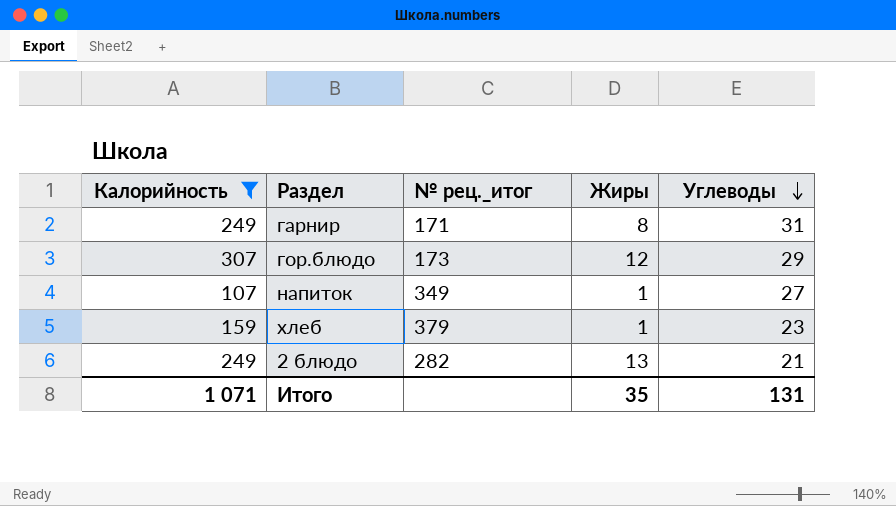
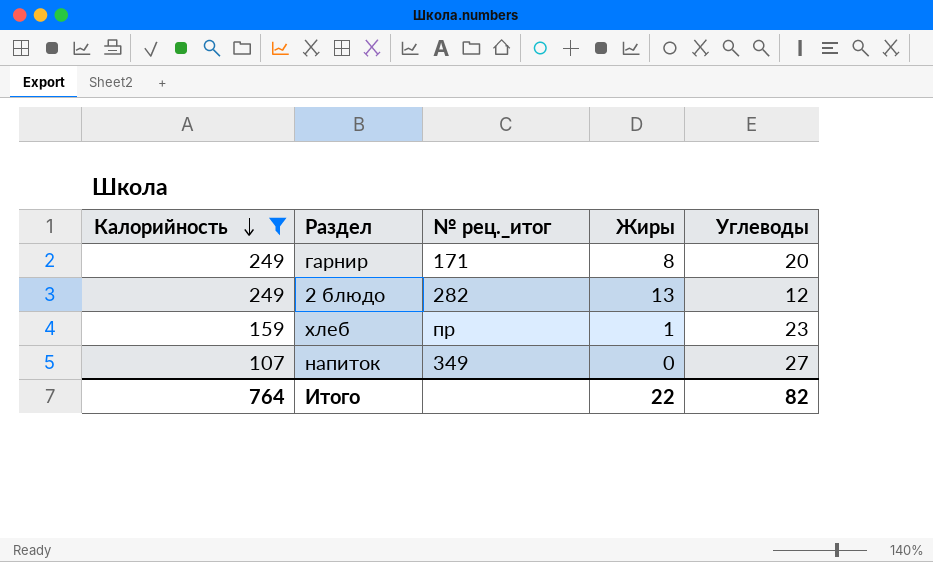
row order: Углеводы descending -> Калорийность descending
row гор.блюдо: 307 | 173 | 12 | 29 -> none
гарнир | Углеводы: 31 -> 20
2 блюдо | Углеводы: 21 -> 12
хлеб | № рец._итог: 379 -> пр
напиток | Жиры: 1 -> 0
Итого | Калорийность: 1 071 -> 764
Итого | Жиры: 35 -> 22
Итого | Углеводы: 131 -> 82

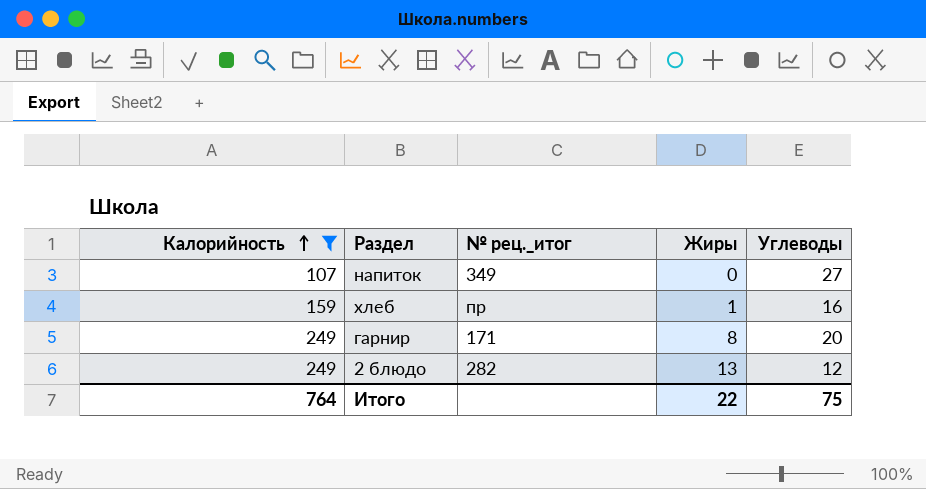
row order: Калорийность descending -> Калорийность ascending
хлеб | Углеводы: 23 -> 16
Итого | Углеводы: 82 -> 75

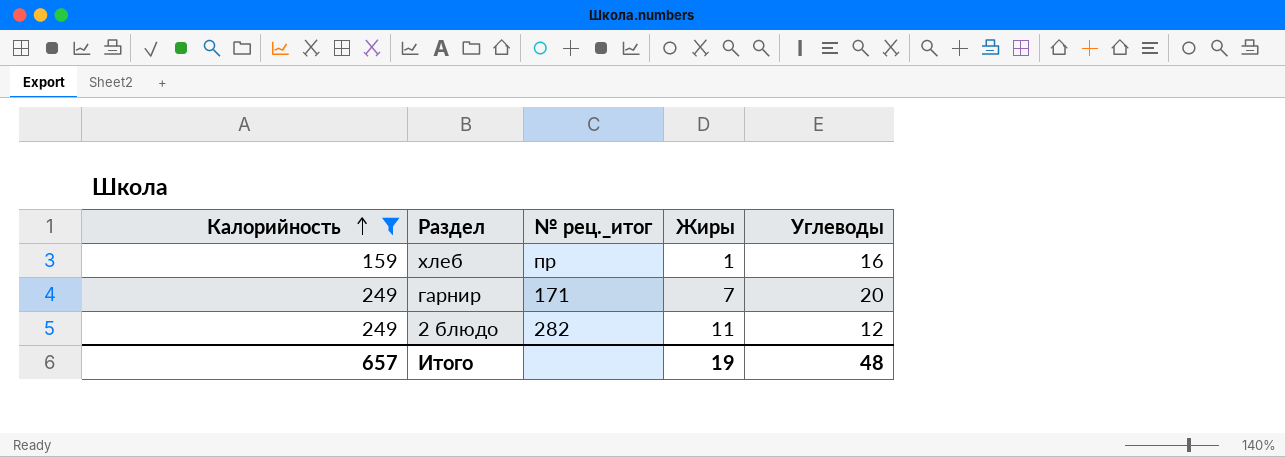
row напиток: 107 | 349 | 0 | 27 -> none
гарнир | Жиры: 8 -> 7
2 блюдо | Жиры: 13 -> 11
Итого | Калорийность: 764 -> 657
Итого | Жиры: 22 -> 19
Итого | Углеводы: 75 -> 48

